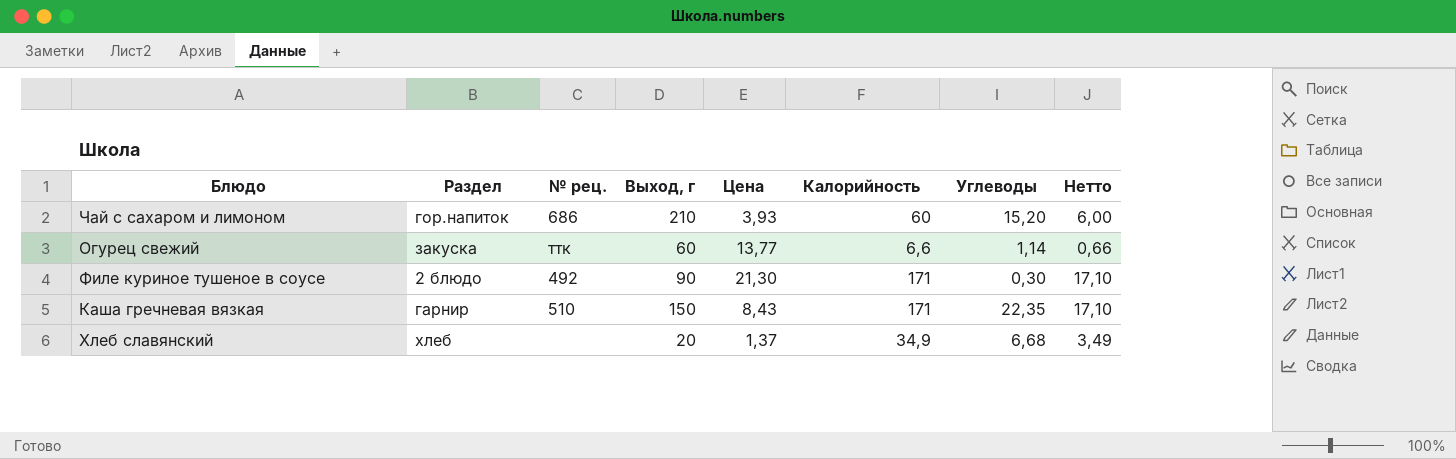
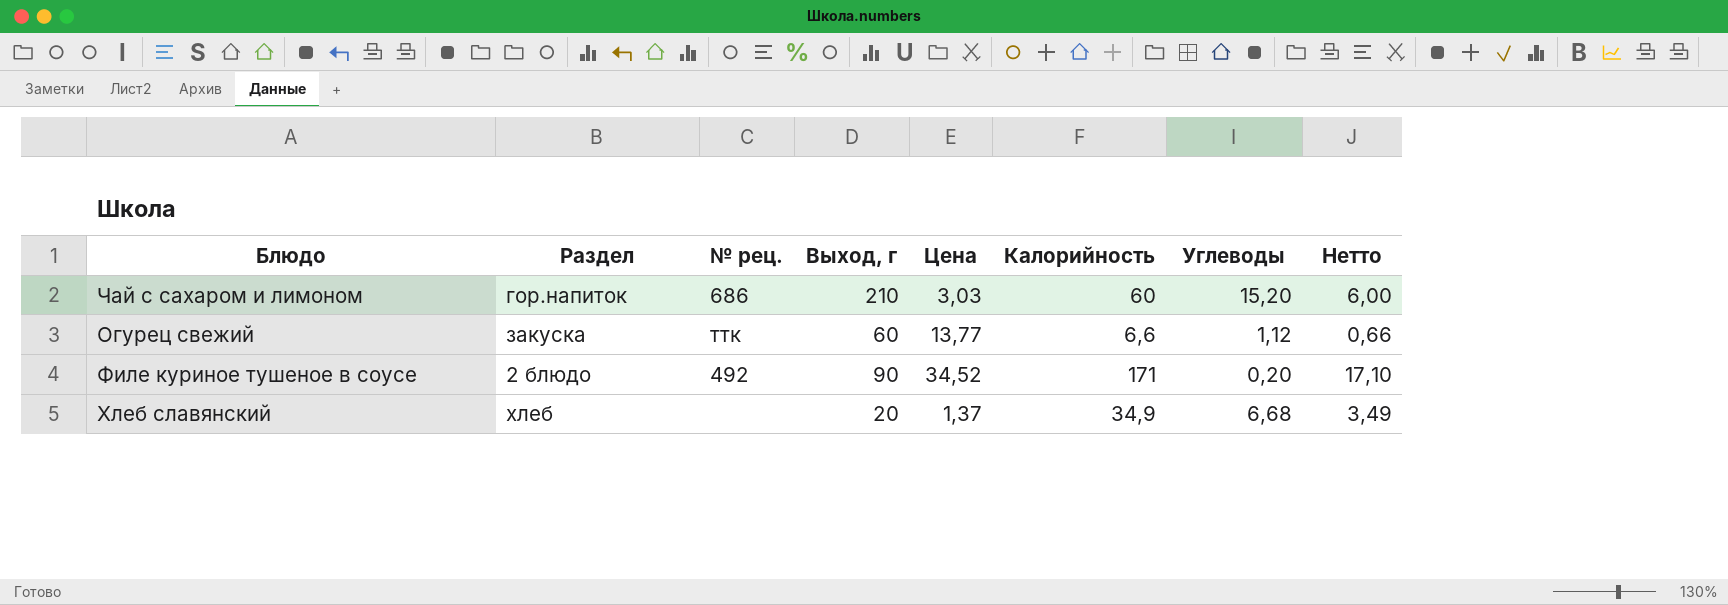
row Каша гречневая вязкая: гарнир | 510 | 150 | 8,43 | 171 | 22,35 | 17,10 -> none
Чай с сахаром и лимоном | Цена: 3,93 -> 3,03
Огурец свежий | Углеводы: 1,14 -> 1,12
Филе куриное тушеное в соусе | Цена: 21,30 -> 34,52
Филе куриное тушеное в соусе | Углеводы: 0,30 -> 0,20

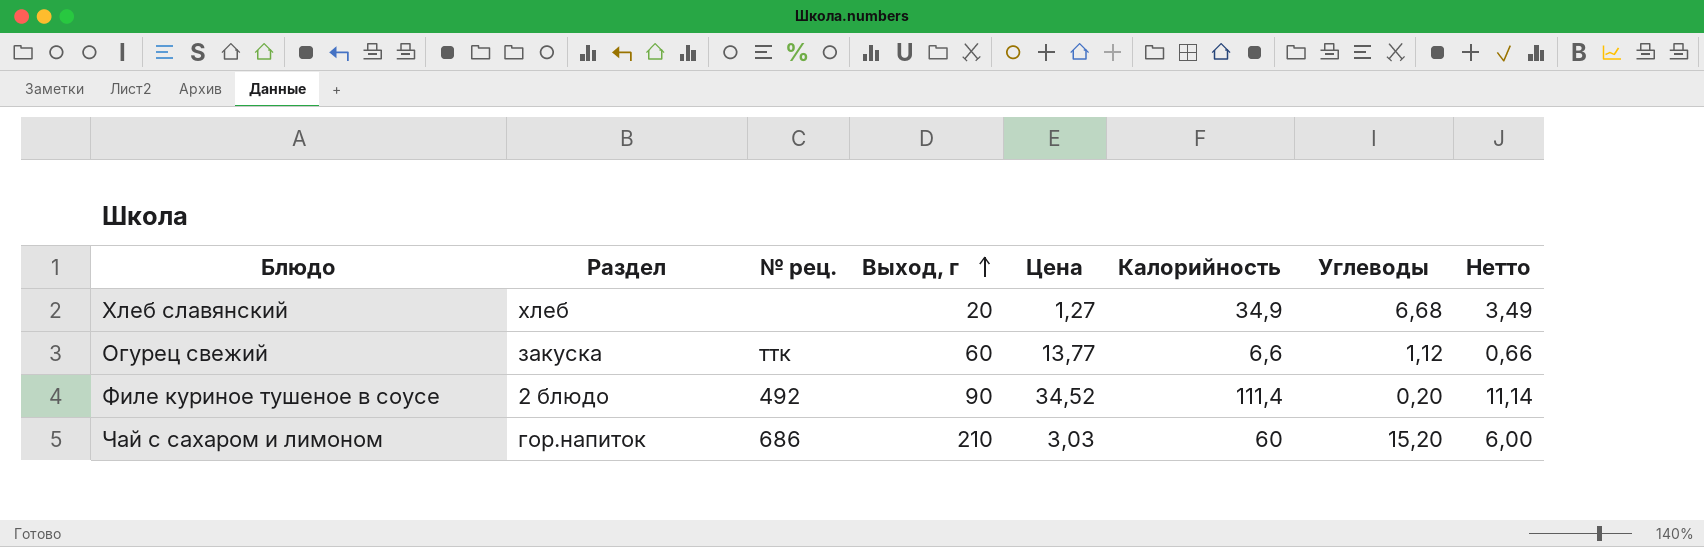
row order: none -> Выход, г ascending
Хлеб славянский | Цена: 1,37 -> 1,27
Филе куриное тушеное в соусе | Калорийность: 171 -> 111,4
Филе куриное тушеное в соусе | Нетто: 17,10 -> 11,14

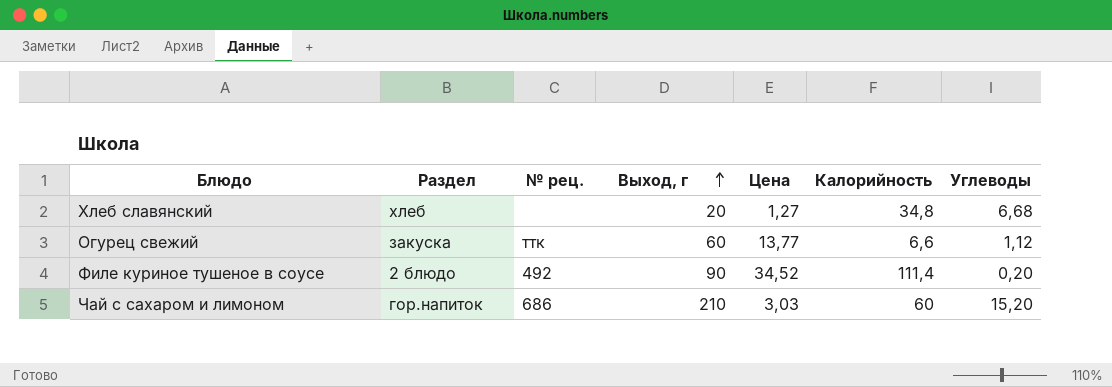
column Нетто | formula: [Калорийность] * 0,1 -> none
Хлеб славянский | Калорийность: 34,9 -> 34,8

